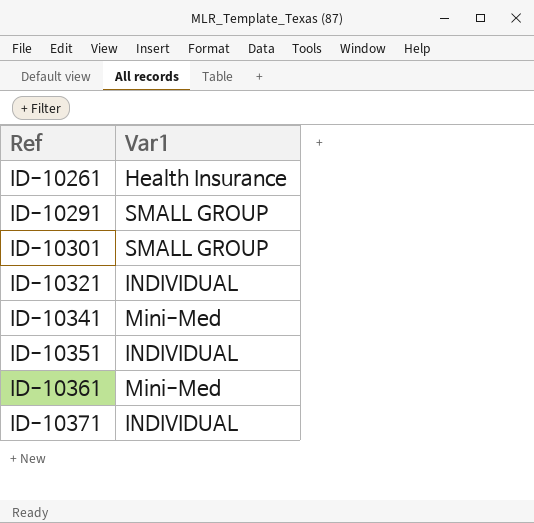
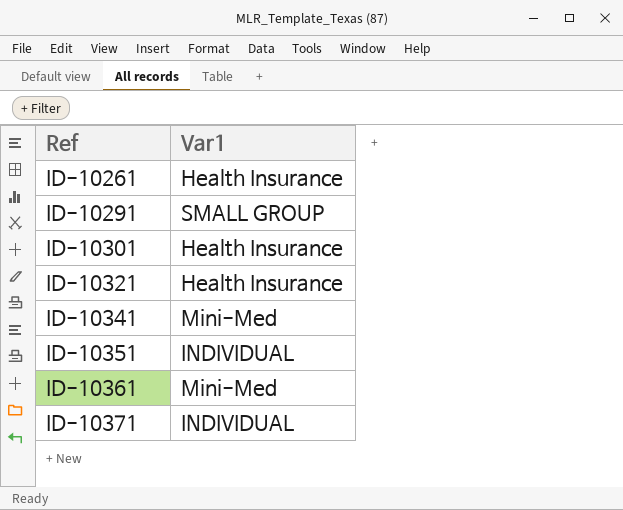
ID-10301 | Var1: SMALL GROUP -> Health Insurance
ID-10321 | Var1: INDIVIDUAL -> Health Insurance

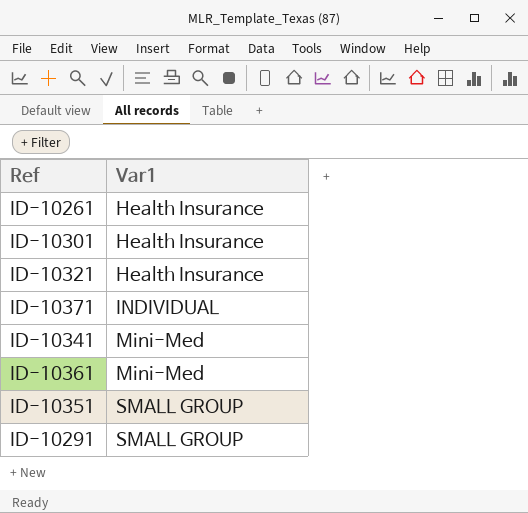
row order: Ref ascending -> Var1 ascending
ID-10351 | Var1: INDIVIDUAL -> SMALL GROUP

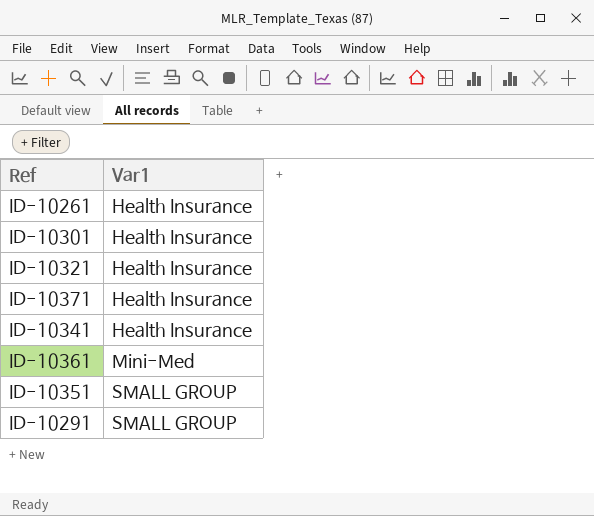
ID-10371 | Var1: INDIVIDUAL -> Health Insurance
ID-10341 | Var1: Mini-Med -> Health Insurance

